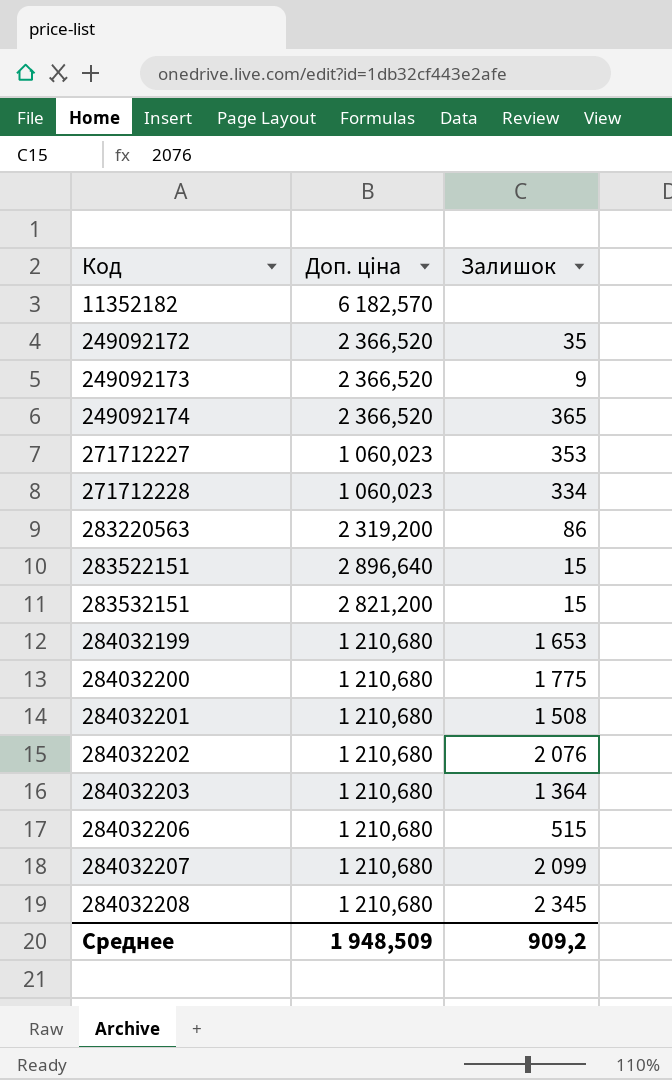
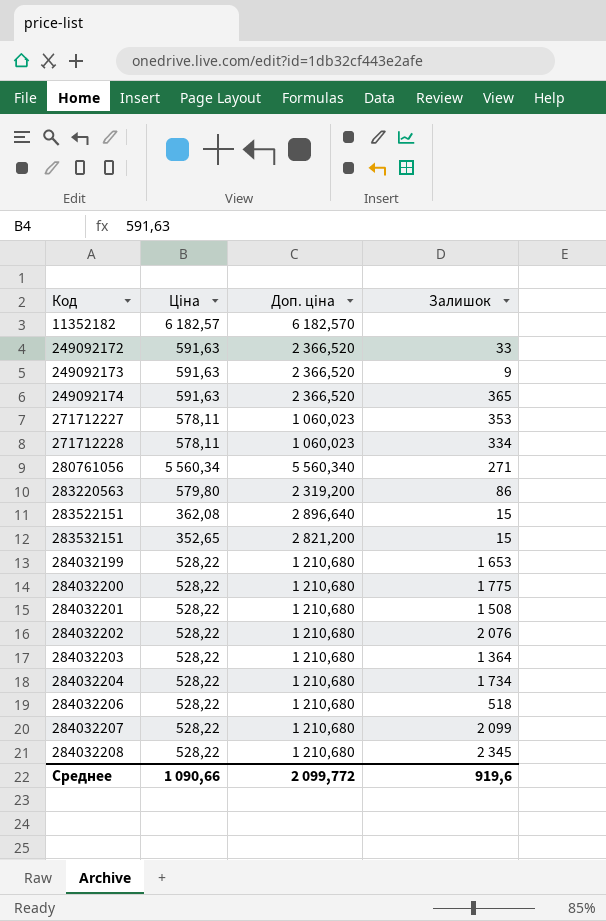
column Ціна | position: none -> 2
249092172 | Залишок: 35 -> 33
row 280761056: none -> 5 560,34 | 5 560,340 | 271
row 284032204: none -> 528,22 | 1 210,680 | 1 734
284032206 | Залишок: 515 -> 518
Среднее | Доп. ціна: 1 948,509 -> 2 099,772
Среднее | Залишок: 909,2 -> 919,6

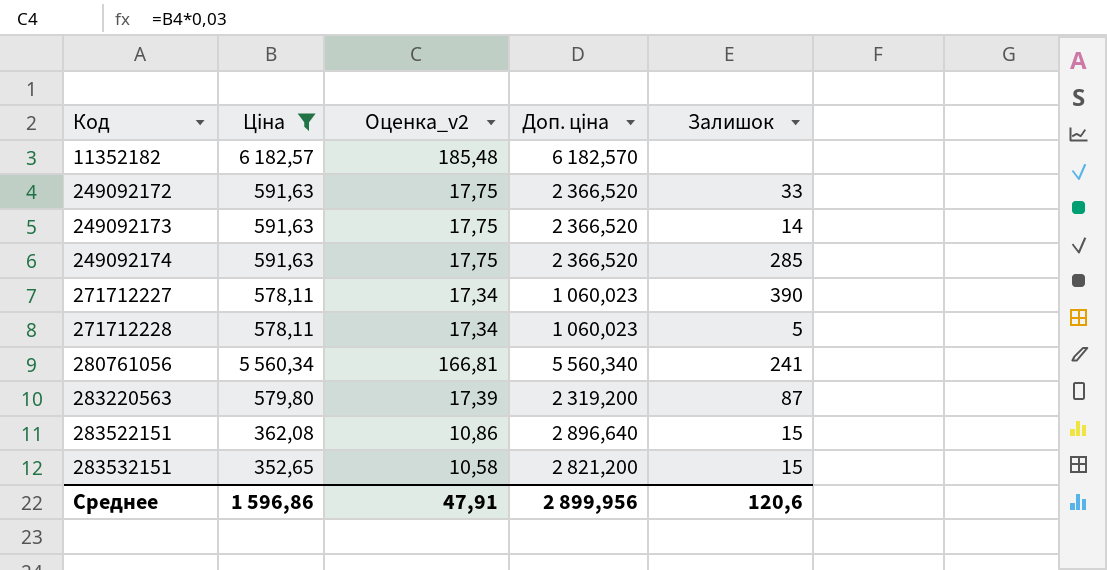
filter: none -> Ціна != 528,22
column Оценка_v2 | formula: none -> [Ціна] * 0,03
249092173 | Залишок: 9 -> 14
249092174 | Залишок: 365 -> 285
271712227 | Залишок: 353 -> 390
271712228 | Залишок: 334 -> 5
280761056 | Залишок: 271 -> 241
283220563 | Залишок: 86 -> 87
Среднее | Ціна: 1 090,66 -> 1 596,86
Среднее | Доп. ціна: 2 099,772 -> 2 899,956
Среднее | Залишок: 919,6 -> 120,6

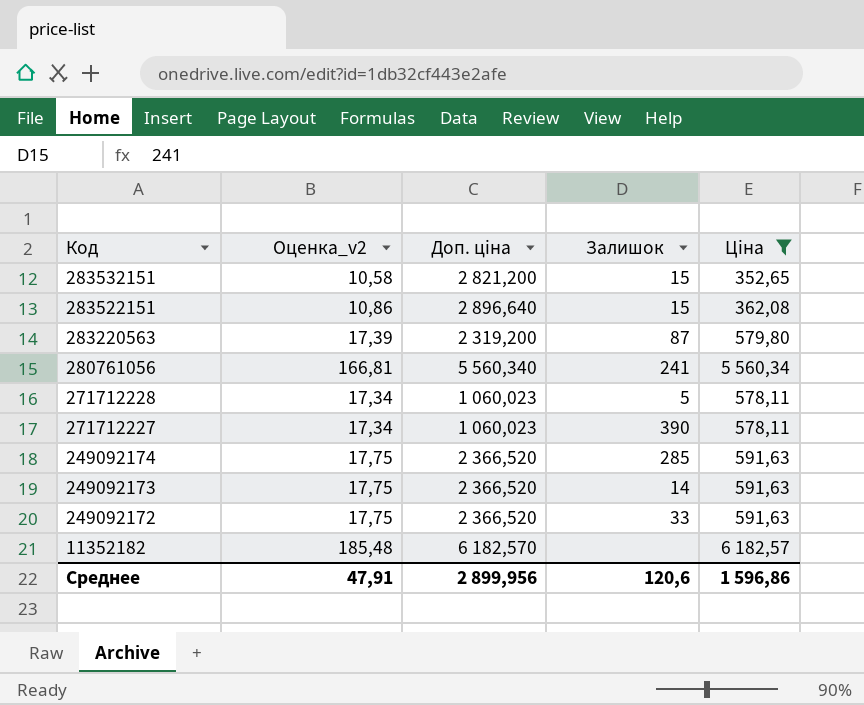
row order: Код ascending -> Код descending
column Ціна | position: 2 -> 5

